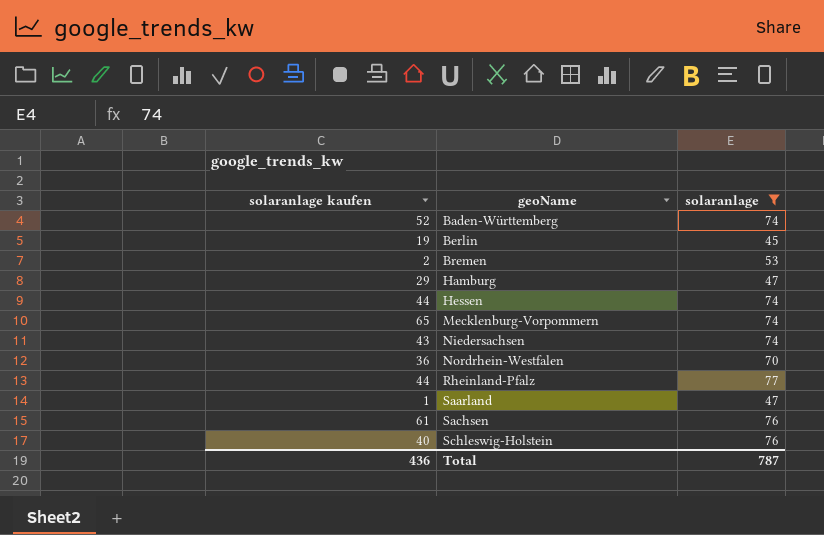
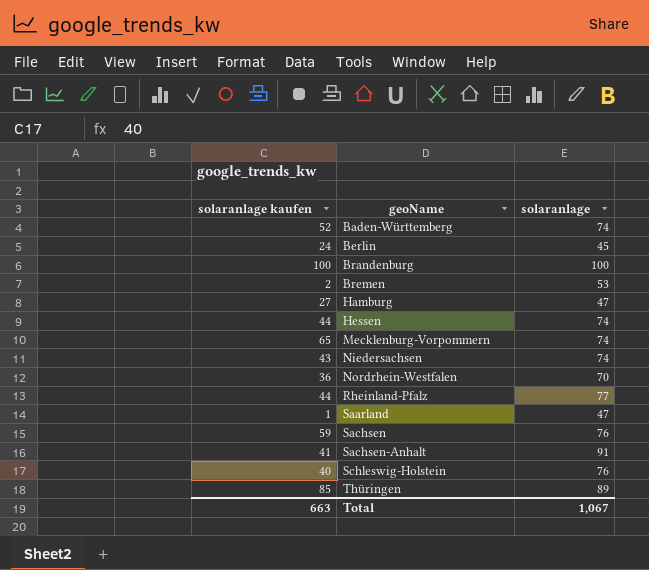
filter: solaranlage <= 77 -> none
Berlin | solaranlage kaufen: 19 -> 24
Hamburg | solaranlage kaufen: 29 -> 27
Sachsen | solaranlage kaufen: 61 -> 59
Total | solaranlage kaufen: 436 -> 663
Total | solaranlage: 787 -> 1,067

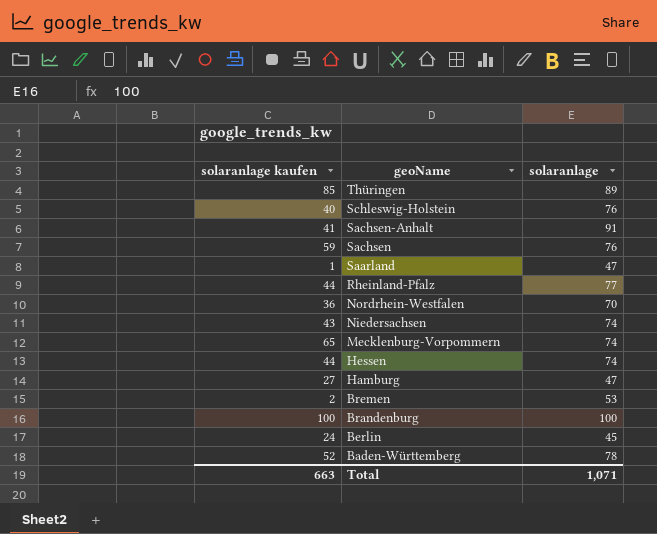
row order: geoName ascending -> geoName descending
Baden-Württemberg | solaranlage: 74 -> 78
Total | solaranlage: 1,067 -> 1,071

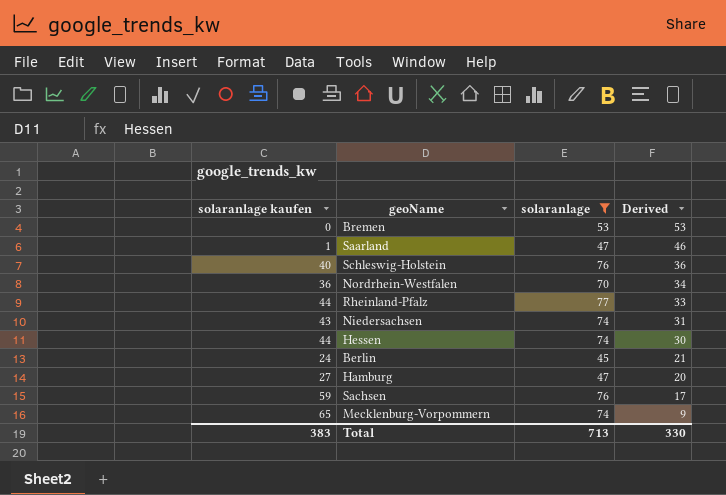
filter: none -> solaranlage <= 77
row order: geoName descending -> Derived descending
column Derived | formula: none -> [solaranlage] - [solaranlage kaufen]
Bremen | solaranlage kaufen: 2 -> 0
Total | solaranlage kaufen: 663 -> 383
Total | solaranlage: 1,071 -> 713

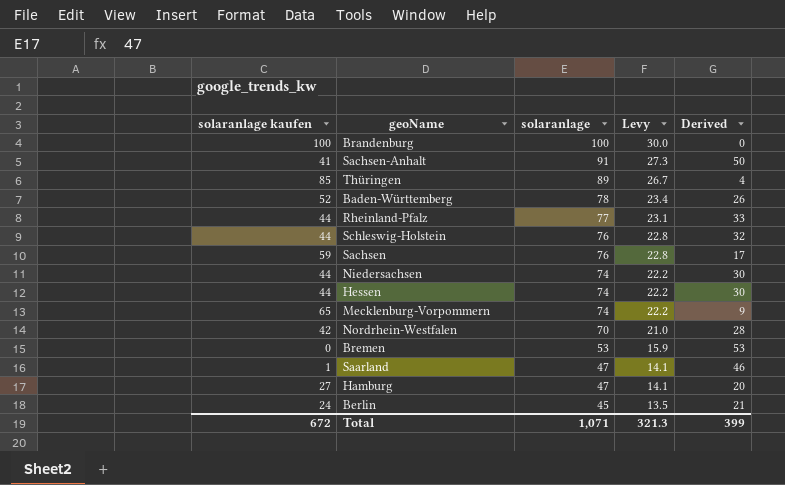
filter: solaranlage <= 77 -> none
row order: Derived descending -> solaranlage descending
column Levy | formula: none -> [solaranlage] * 0.3
Schleswig-Holstein | solaranlage kaufen: 40 -> 44
Schleswig-Holstein | Derived: 36 -> 32
Niedersachsen | solaranlage kaufen: 43 -> 44
Niedersachsen | Derived: 31 -> 30
Nordrhein-Westfalen | solaranlage kaufen: 36 -> 42
Nordrhein-Westfalen | Derived: 34 -> 28
Total | solaranlage kaufen: 383 -> 672
Total | solaranlage: 713 -> 1,071
Total | Derived: 330 -> 399

